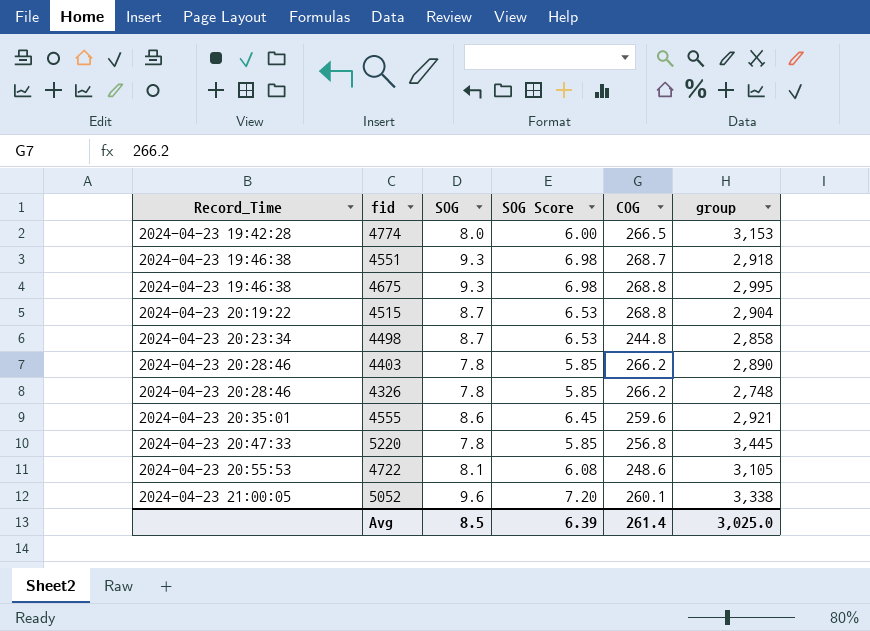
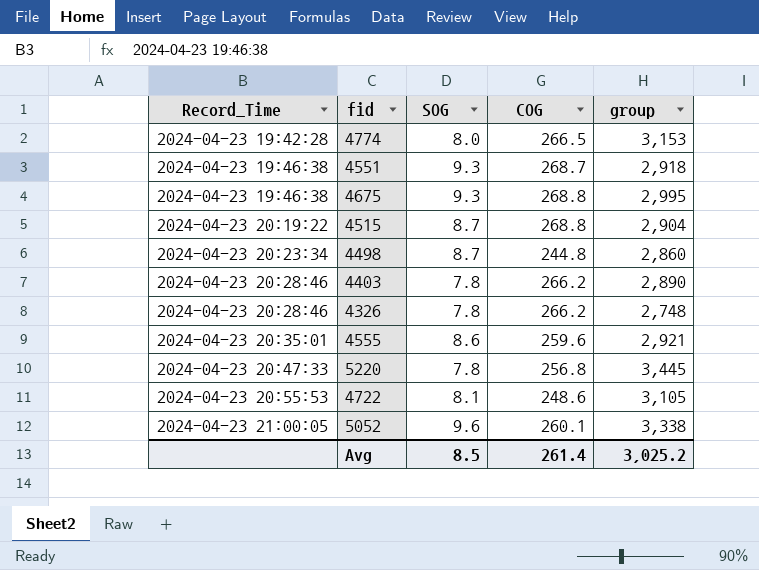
column SOG Score | formula: [SOG] * 0.75 -> none
4498 | group: 2,858 -> 2,860
Avg | group: 3,025.0 -> 3,025.2

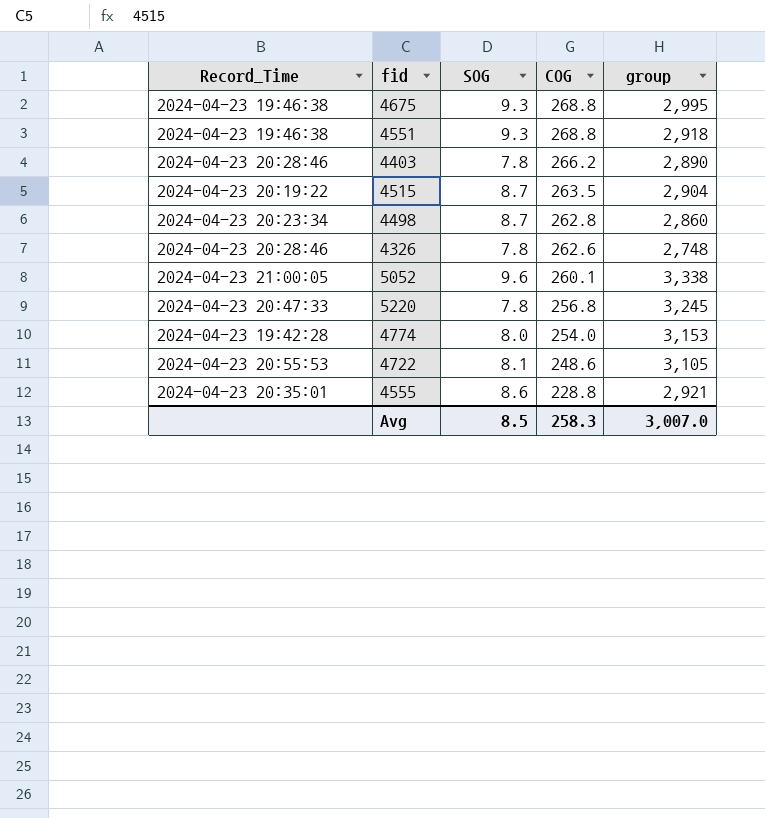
row order: Record_Time ascending -> COG descending
4551 | COG: 268.7 -> 268.8
4515 | COG: 268.8 -> 263.5
4498 | COG: 244.8 -> 262.8
4326 | COG: 266.2 -> 262.6
5220 | group: 3,445 -> 3,245
4774 | COG: 266.5 -> 254.0
4555 | COG: 259.6 -> 228.8
Avg | COG: 261.4 -> 258.3
Avg | group: 3,025.2 -> 3,007.0

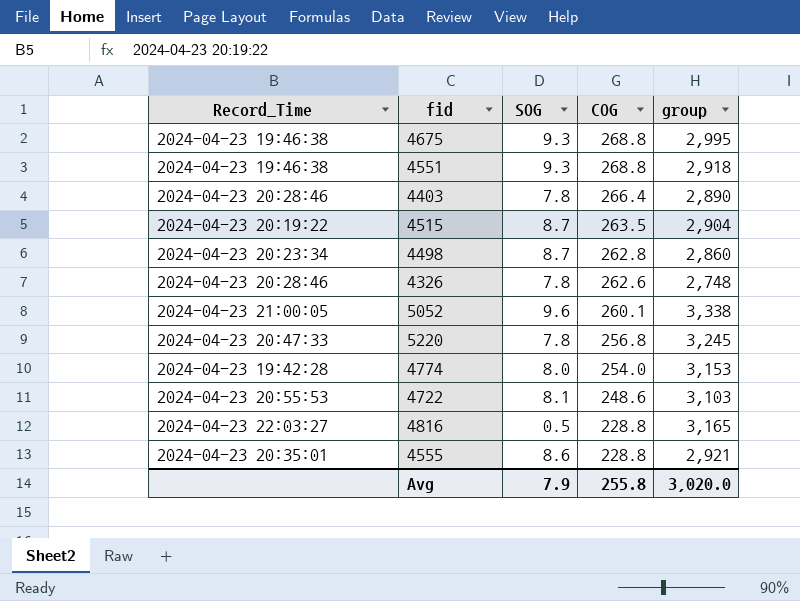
4403 | COG: 266.2 -> 266.4
4722 | group: 3,105 -> 3,103
row 4816: none -> 2024-04-23 22:03:27 | 0.5 | 228.8 | 3,165
Avg | SOG: 8.5 -> 7.9
Avg | COG: 258.3 -> 255.8
Avg | group: 3,007.0 -> 3,020.0

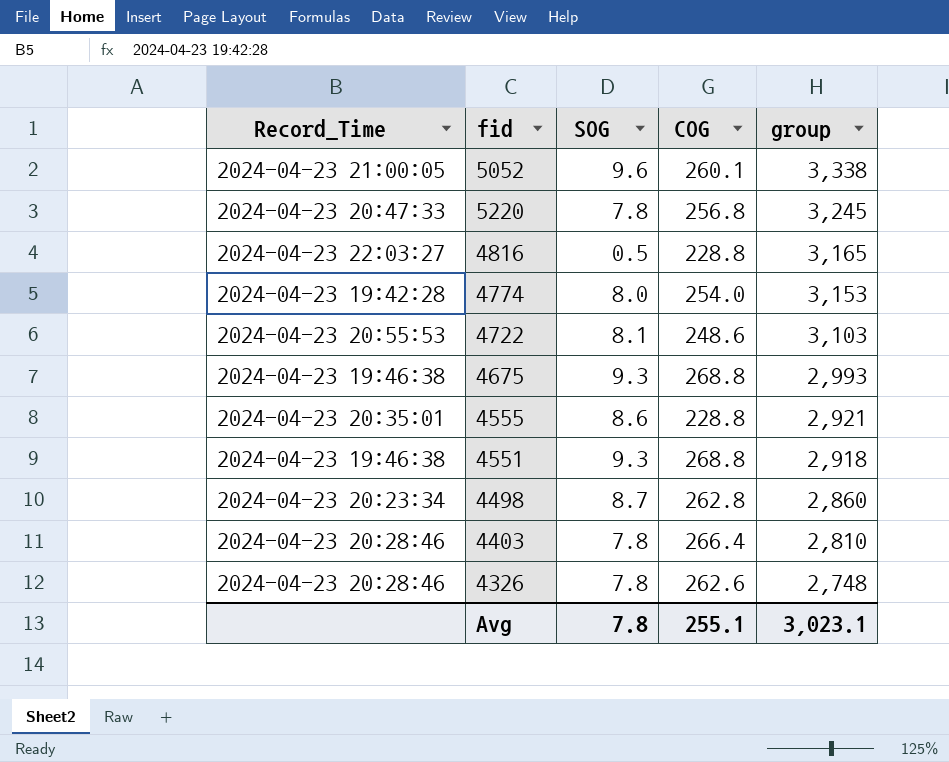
row order: COG descending -> group descending
row 4515: 2024-04-23 20:19:22 | 8.7 | 263.5 | 2,904 -> none
4675 | group: 2,995 -> 2,993
4403 | group: 2,890 -> 2,810
Avg | SOG: 7.9 -> 7.8
Avg | COG: 255.8 -> 255.1
Avg | group: 3,020.0 -> 3,023.1

